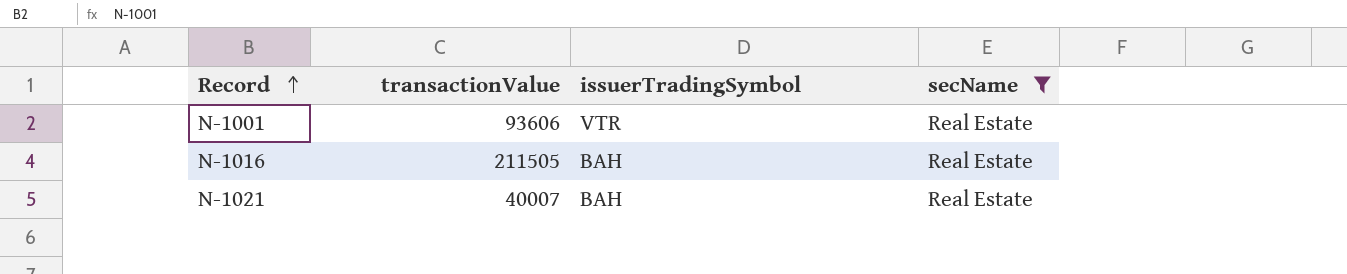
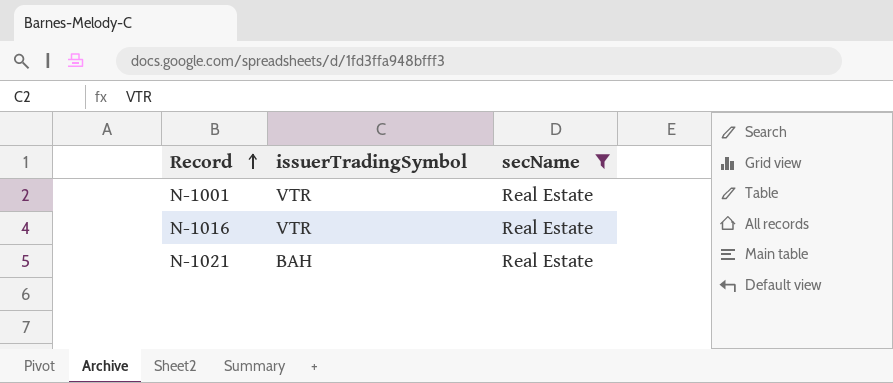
column transactionValue | position: 2 -> none
N-1016 | issuerTradingSymbol: BAH -> VTR

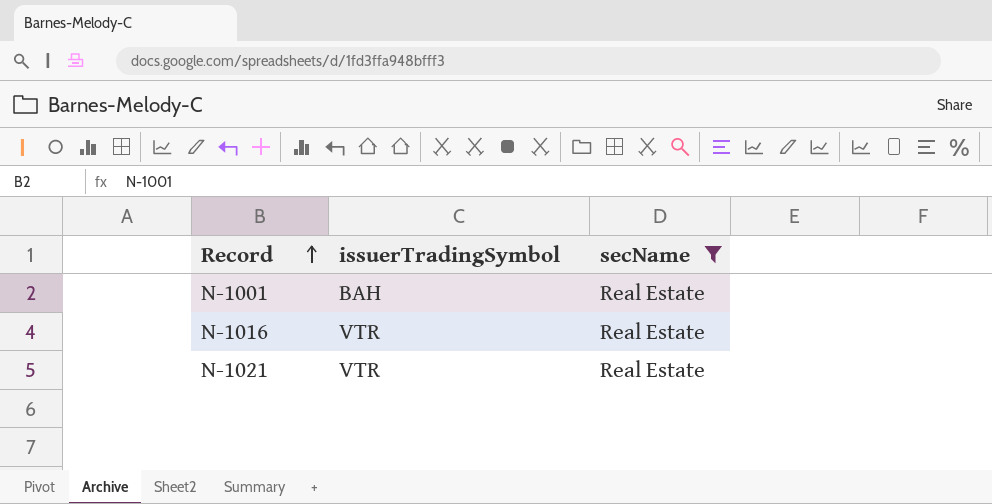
N-1001 | issuerTradingSymbol: VTR -> BAH
N-1021 | issuerTradingSymbol: BAH -> VTR

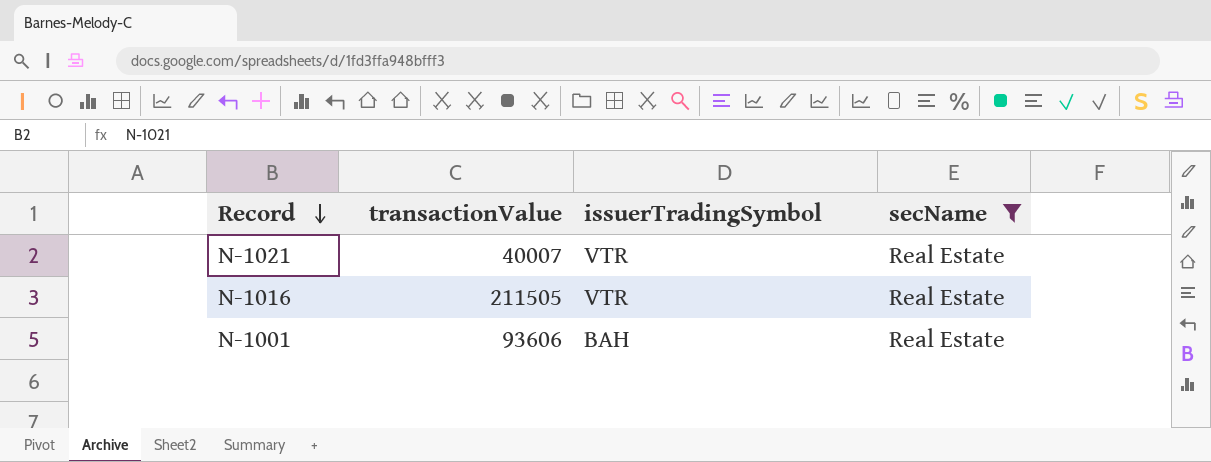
row order: Record ascending -> Record descending
column transactionValue | position: none -> 2

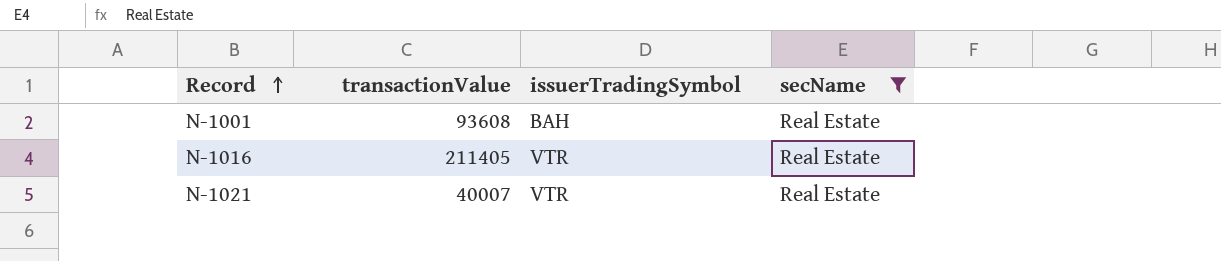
row order: Record descending -> Record ascending
N-1001 | transactionValue: 93606 -> 93608
N-1016 | transactionValue: 211505 -> 211405

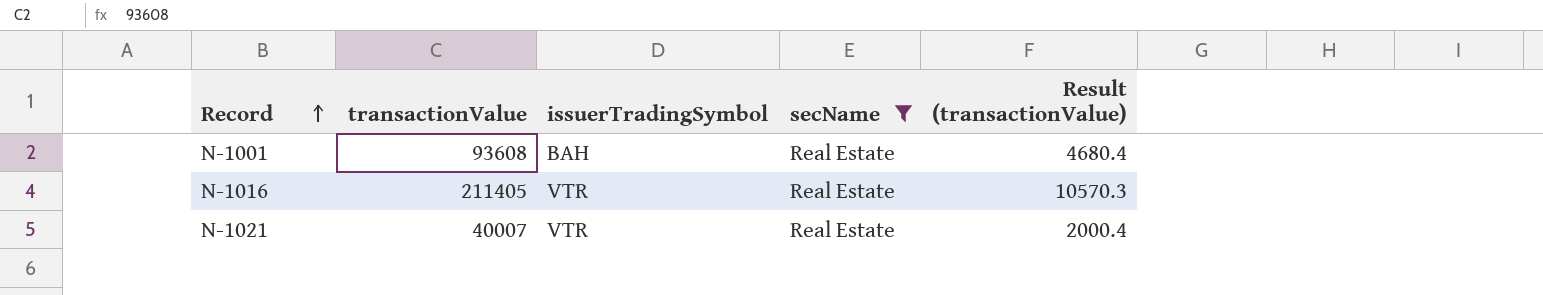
column Result (transactionValue) | formula: none -> [transactionValue] * 0.05

